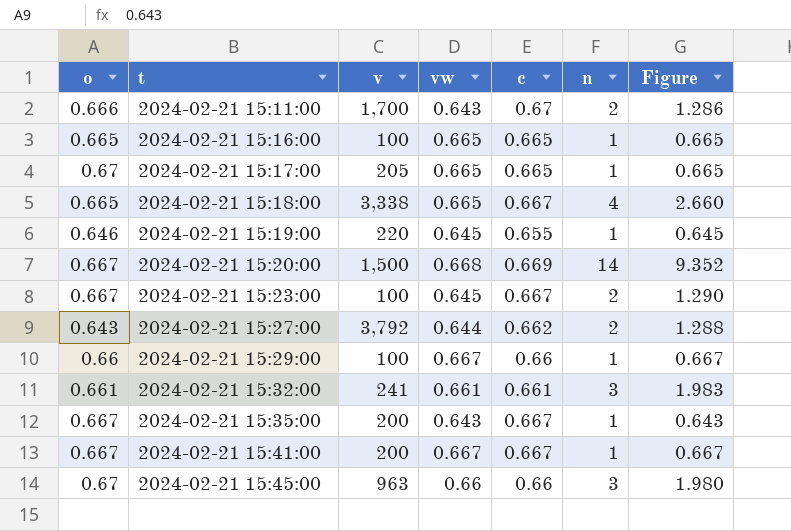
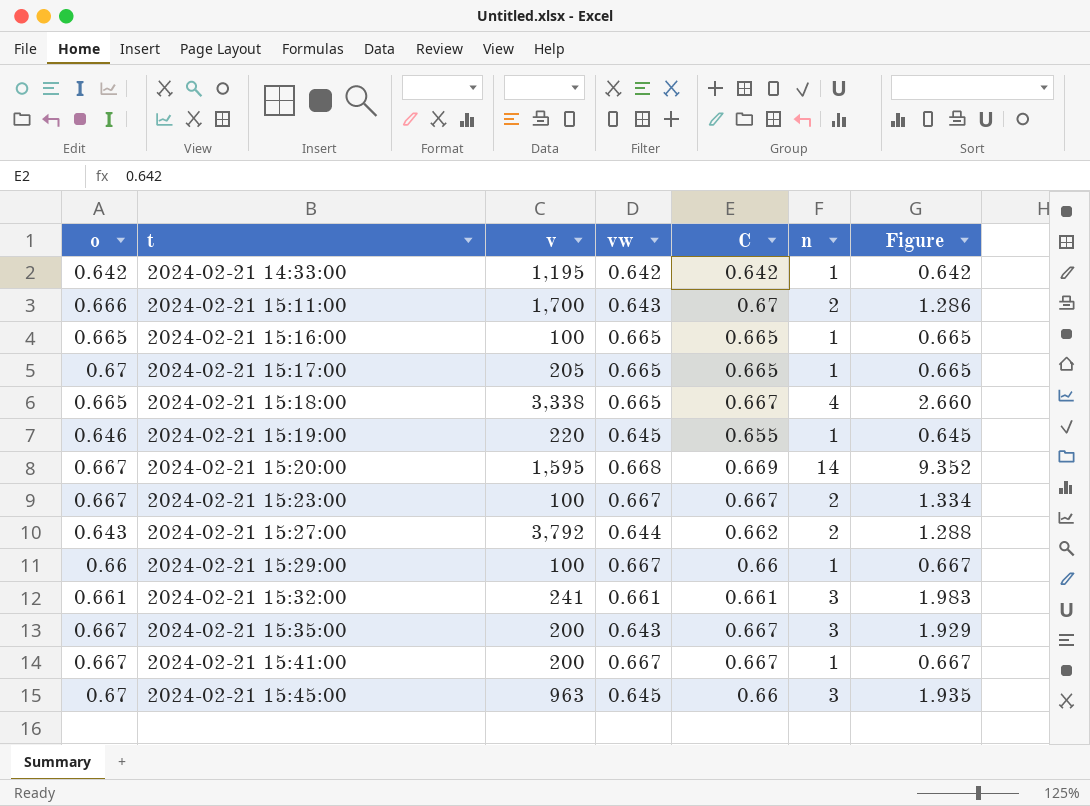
column name: c -> C
row 2024-02-21 14:33:00: none -> 0.642 | 1,195 | 0.642 | 0.642 | 1 | 0.642
2024-02-21 15:20:00 | v: 1,500 -> 1,595
2024-02-21 15:23:00 | vw: 0.645 -> 0.667
2024-02-21 15:23:00 | Figure: 1.290 -> 1.334
2024-02-21 15:35:00 | n: 1 -> 3
2024-02-21 15:35:00 | Figure: 0.643 -> 1.929
2024-02-21 15:45:00 | vw: 0.66 -> 0.645
2024-02-21 15:45:00 | Figure: 1.980 -> 1.935

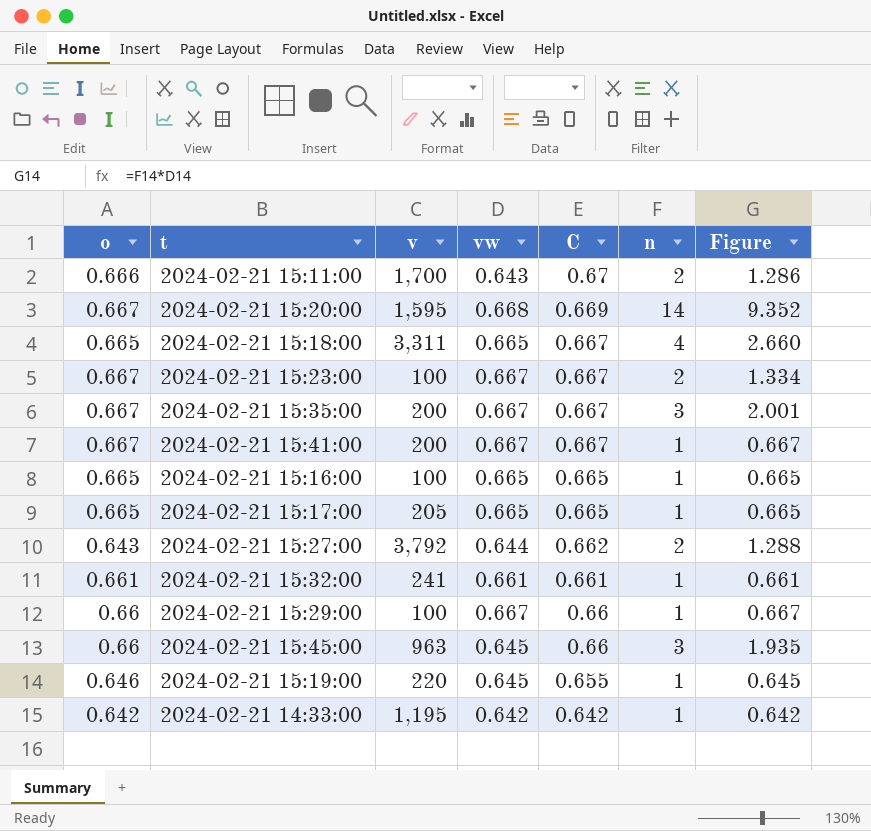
row order: t ascending -> C descending
2024-02-21 15:18:00 | v: 3,338 -> 3,311
2024-02-21 15:35:00 | vw: 0.643 -> 0.667
2024-02-21 15:35:00 | Figure: 1.929 -> 2.001
2024-02-21 15:17:00 | o: 0.67 -> 0.665
2024-02-21 15:32:00 | n: 3 -> 1
2024-02-21 15:32:00 | Figure: 1.983 -> 0.661
2024-02-21 15:45:00 | o: 0.67 -> 0.66

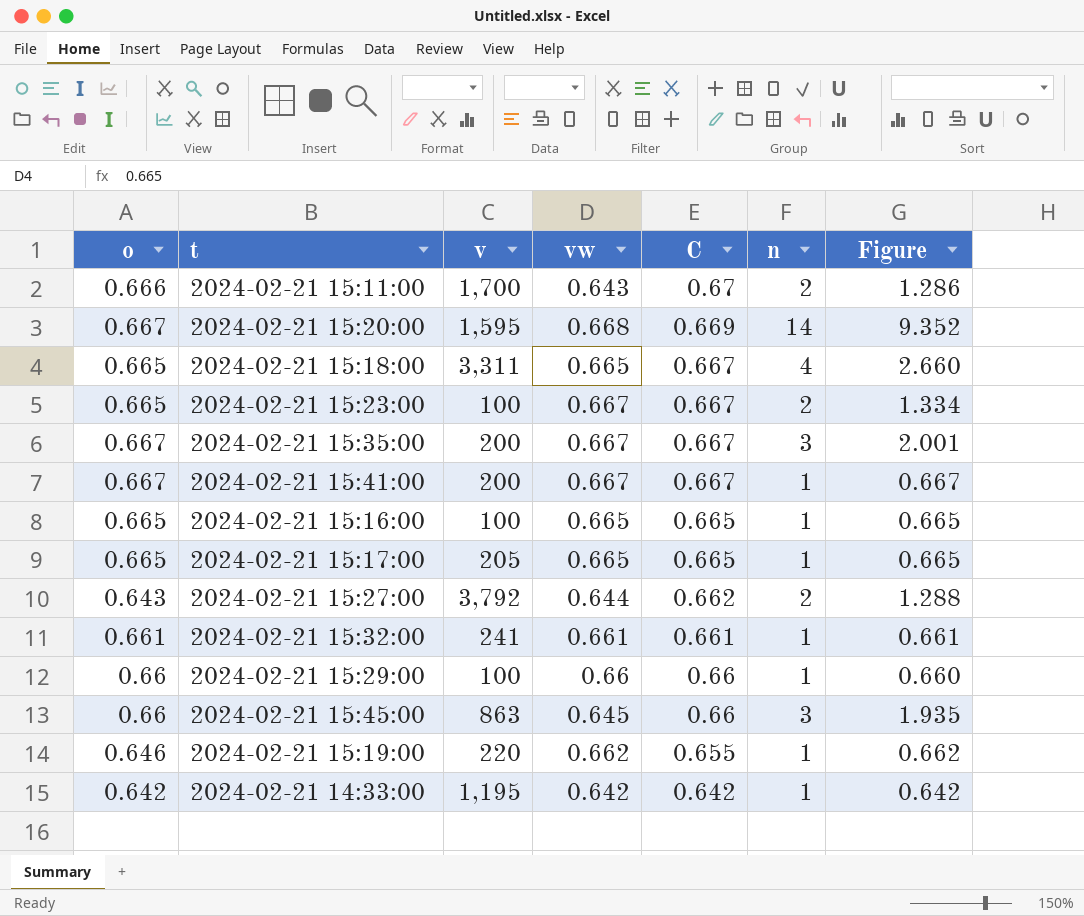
2024-02-21 15:23:00 | o: 0.667 -> 0.665
2024-02-21 15:29:00 | vw: 0.667 -> 0.66
2024-02-21 15:29:00 | Figure: 0.667 -> 0.660
2024-02-21 15:45:00 | v: 963 -> 863
2024-02-21 15:19:00 | vw: 0.645 -> 0.662
2024-02-21 15:19:00 | Figure: 0.645 -> 0.662

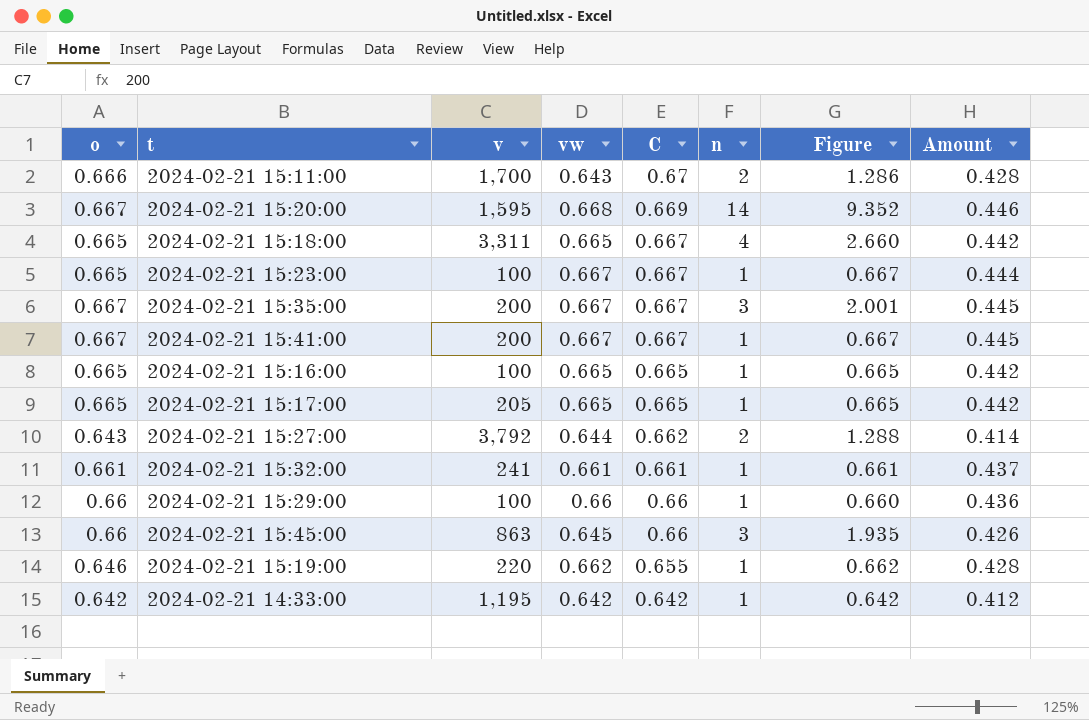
column Amount | formula: none -> [o] * [vw]
2024-02-21 15:23:00 | n: 2 -> 1
2024-02-21 15:23:00 | Figure: 1.334 -> 0.667

